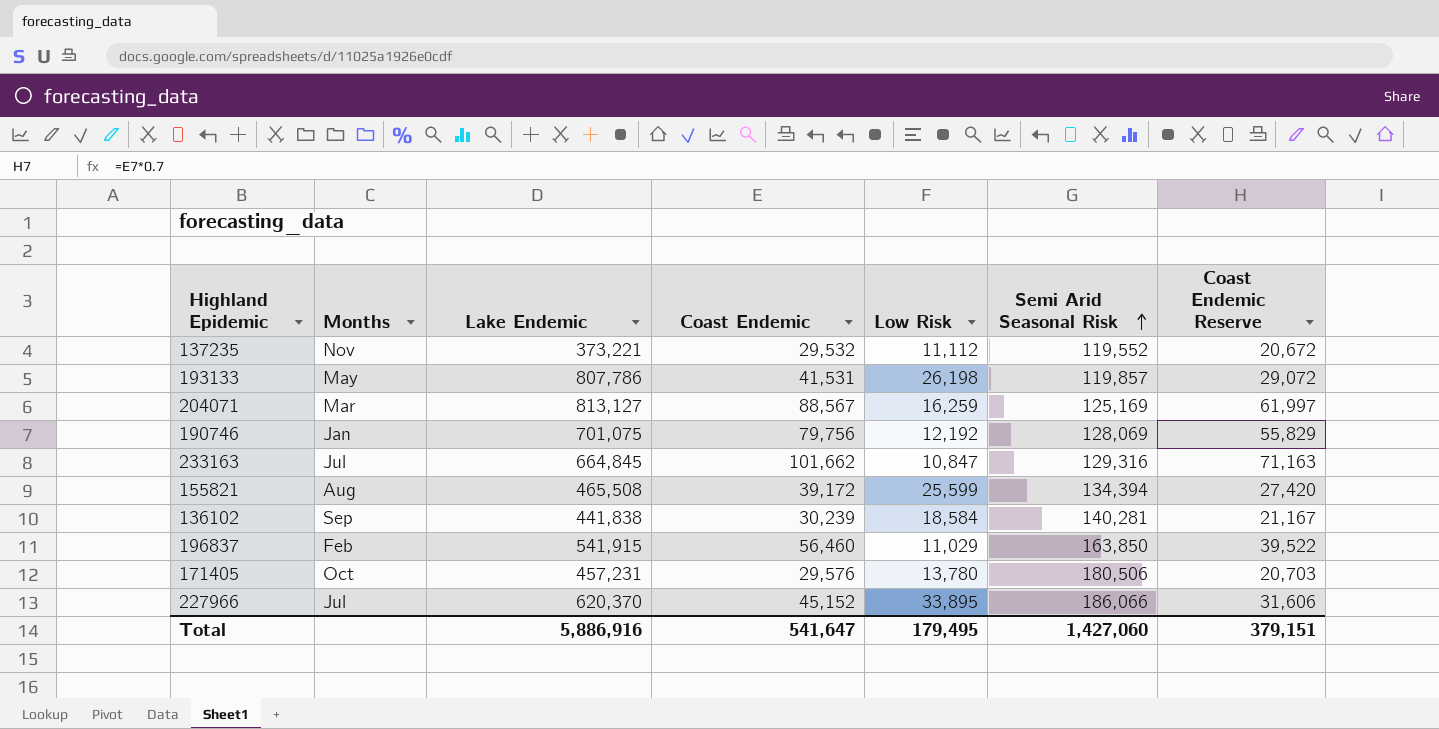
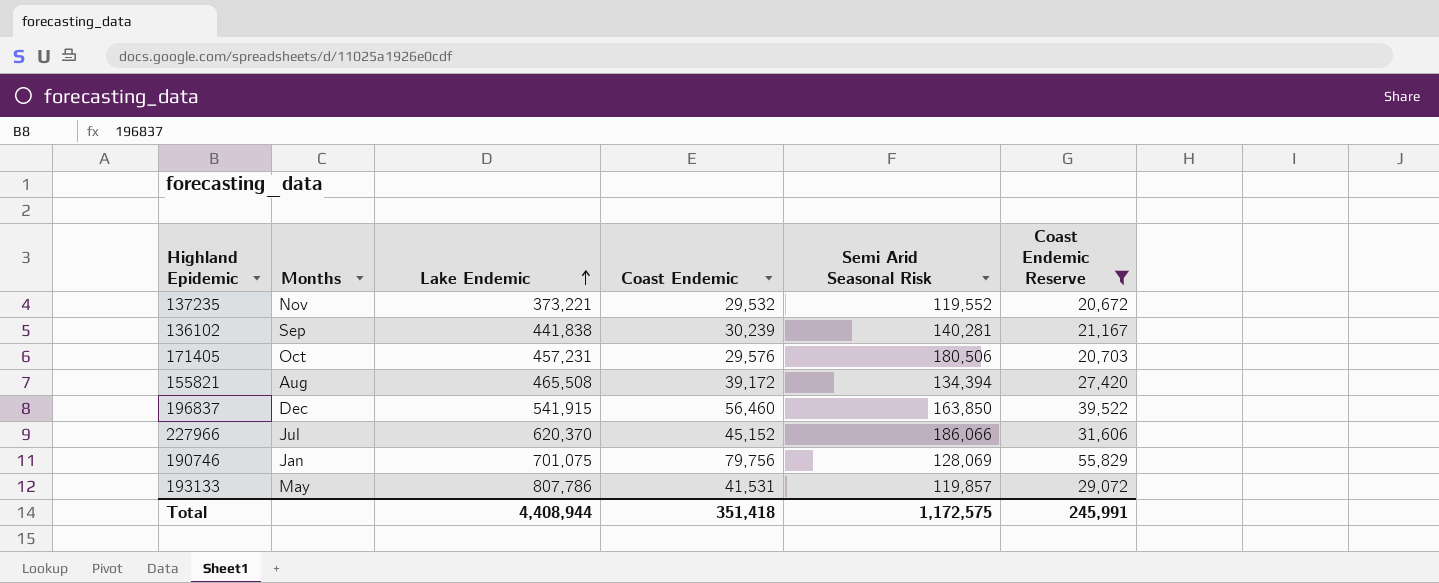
filter: none -> Coast Endemic Reserve <= 55,829
row order: Semi Arid Seasonal Risk ascending -> Lake Endemic ascending
column Low Risk | position: 5 -> none
196837 | Months: Feb -> Dec
Total | Lake Endemic: 5,886,916 -> 4,408,944
Total | Coast Endemic: 541,647 -> 351,418
Total | Semi Arid Seasonal Risk: 1,427,060 -> 1,172,575
Total | Coast Endemic Reserve: 379,151 -> 245,991

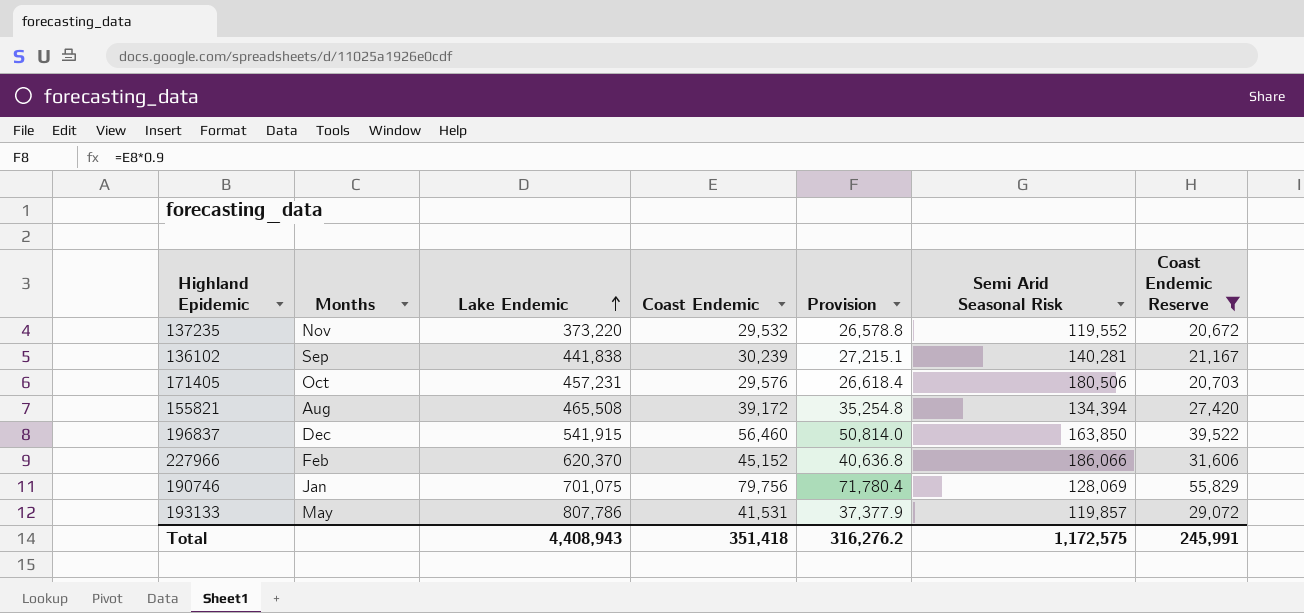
column Provision | formula: none -> [Coast Endemic] * 0.9
137235 | Lake Endemic: 373,221 -> 373,220
227966 | Months: Jul -> Feb
Total | Lake Endemic: 4,408,944 -> 4,408,943

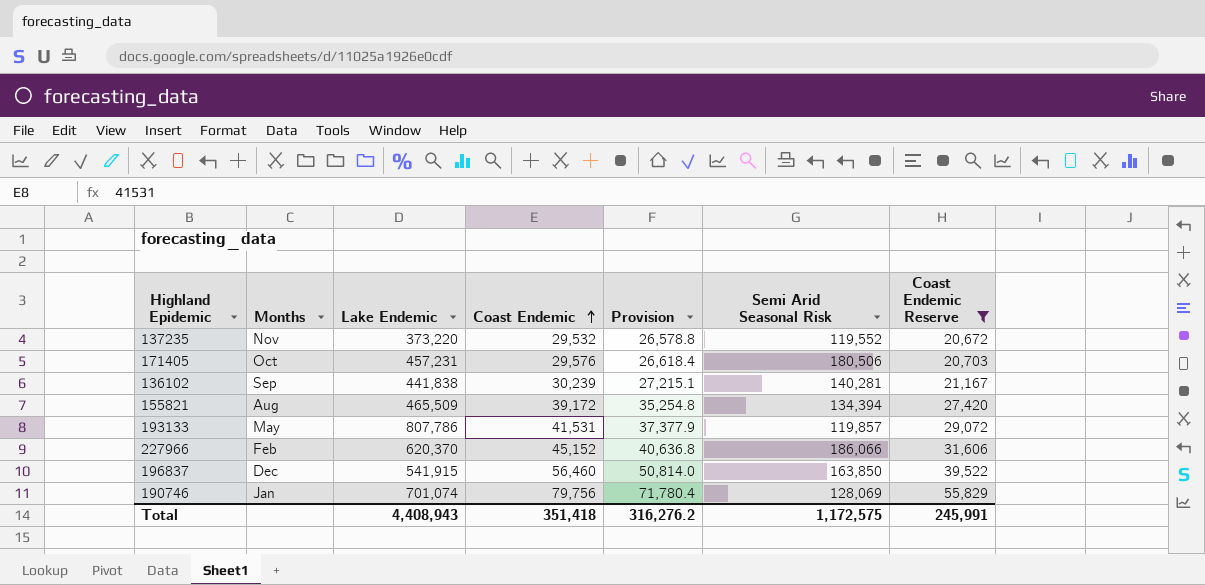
row order: Lake Endemic ascending -> Coast Endemic ascending
155821 | Lake Endemic: 465,508 -> 465,509
190746 | Lake Endemic: 701,075 -> 701,074

